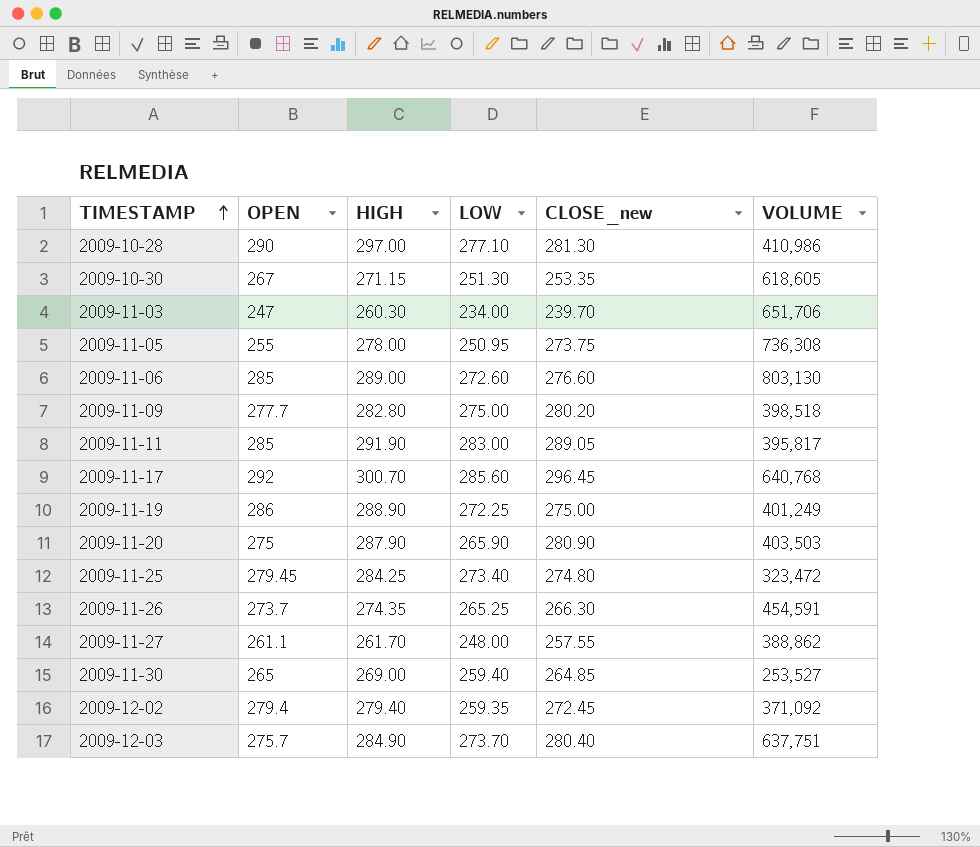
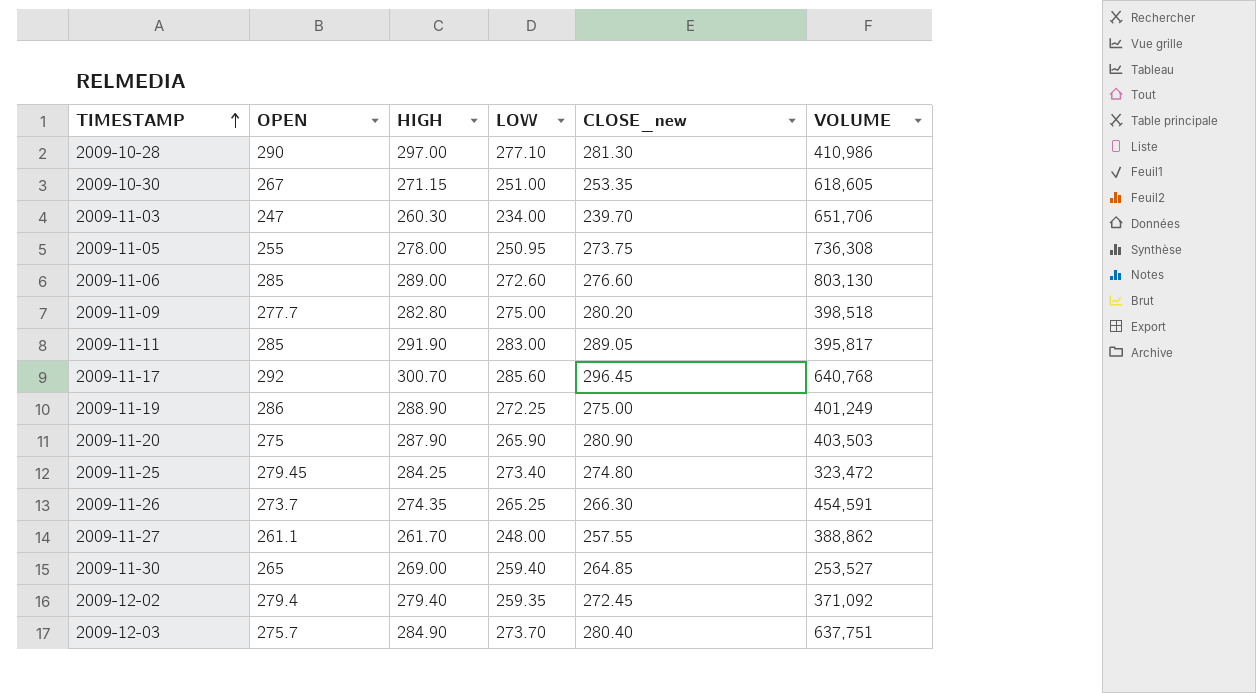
2009-10-30 | LOW: 251.30 -> 251.00

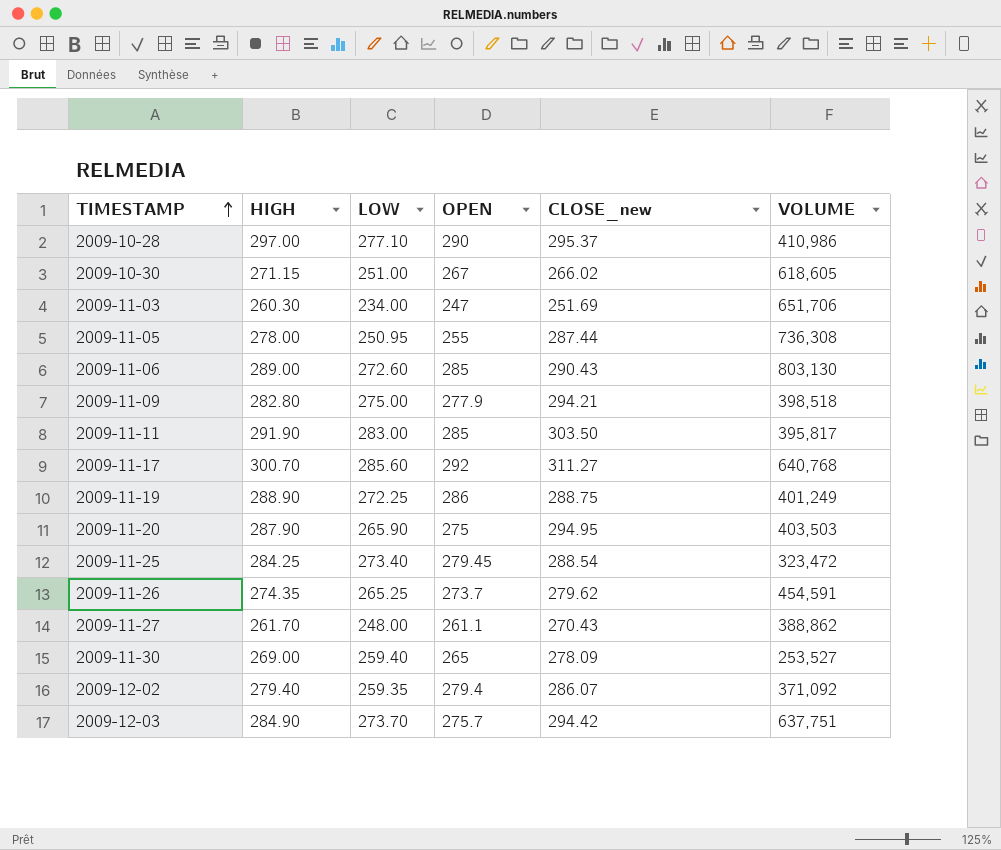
column OPEN | position: 2 -> 4
2009-10-28 | CLOSE_new: 281.30 -> 295.37
2009-10-30 | CLOSE_new: 253.35 -> 266.02
2009-11-03 | CLOSE_new: 239.70 -> 251.69
2009-11-05 | CLOSE_new: 273.75 -> 287.44
2009-11-06 | CLOSE_new: 276.60 -> 290.43
2009-11-09 | OPEN: 277.7 -> 277.9
2009-11-09 | CLOSE_new: 280.20 -> 294.21
2009-11-11 | CLOSE_new: 289.05 -> 303.50
2009-11-17 | CLOSE_new: 296.45 -> 311.27
2009-11-19 | CLOSE_new: 275.00 -> 288.75
2009-11-20 | CLOSE_new: 280.90 -> 294.95
2009-11-25 | CLOSE_new: 274.80 -> 288.54
2009-11-26 | CLOSE_new: 266.30 -> 279.62
2009-11-27 | CLOSE_new: 257.55 -> 270.43
2009-11-30 | CLOSE_new: 264.85 -> 278.09
2009-12-02 | CLOSE_new: 272.45 -> 286.07
2009-12-03 | CLOSE_new: 280.40 -> 294.42

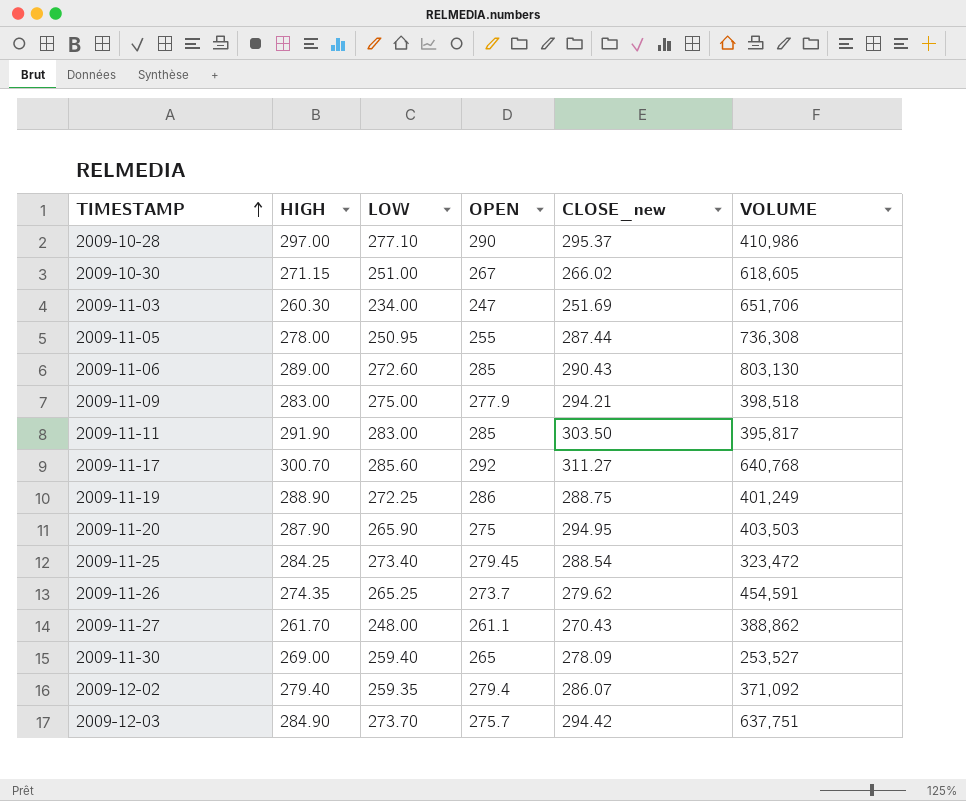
2009-11-09 | HIGH: 282.80 -> 283.00

